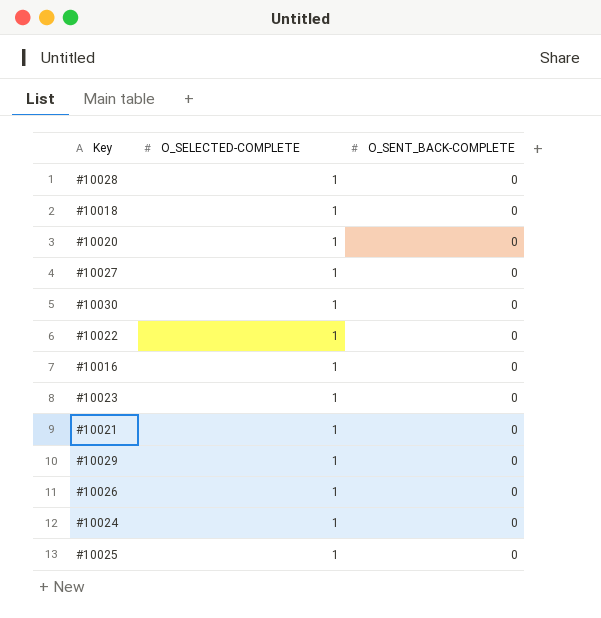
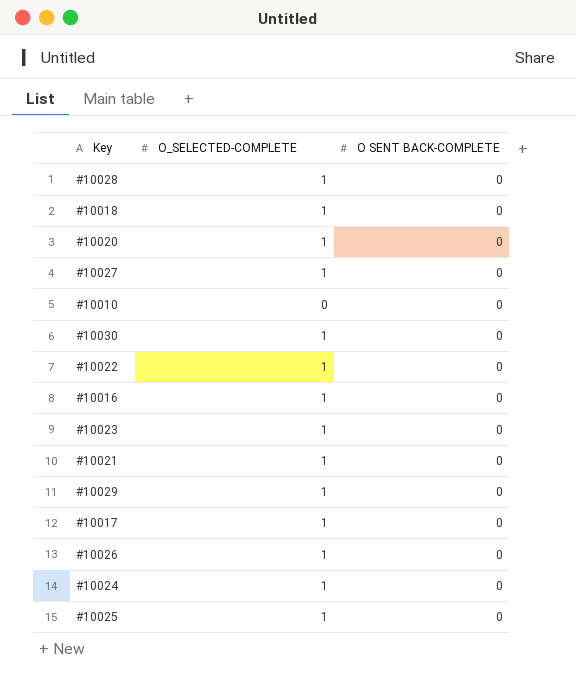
column name: O_SENT_BACK-COMPLETE -> O SENT BACK-COMPLETE
row #10010: none -> 0 | 0
row #10017: none -> 1 | 0

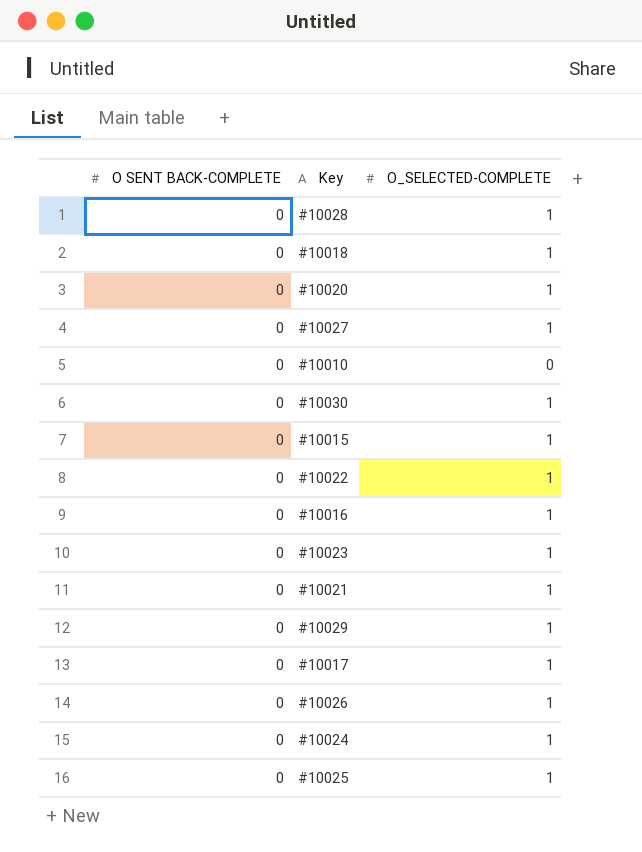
column O SENT BACK-COMPLETE | position: 3 -> 1
row #10015: none -> 0 | 1

